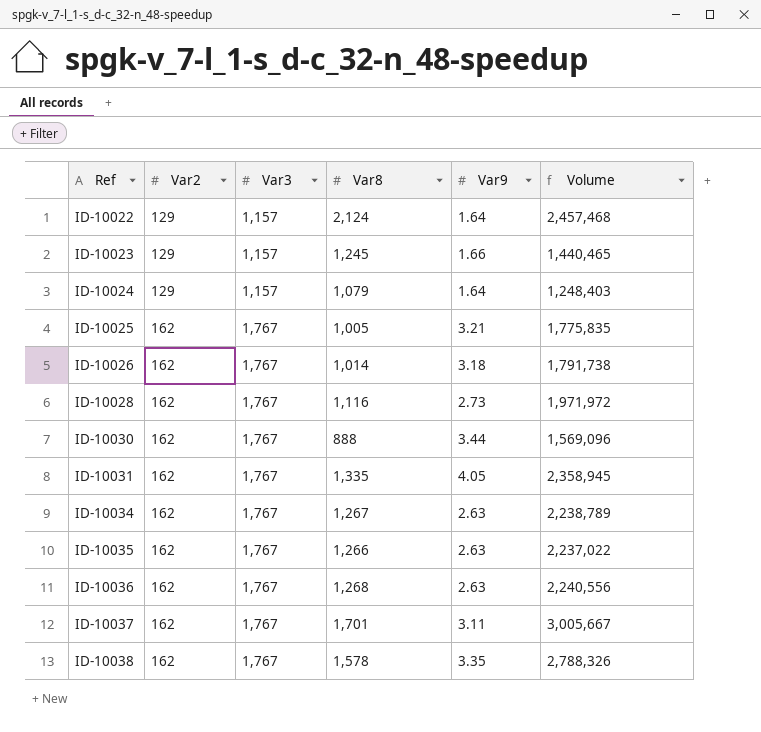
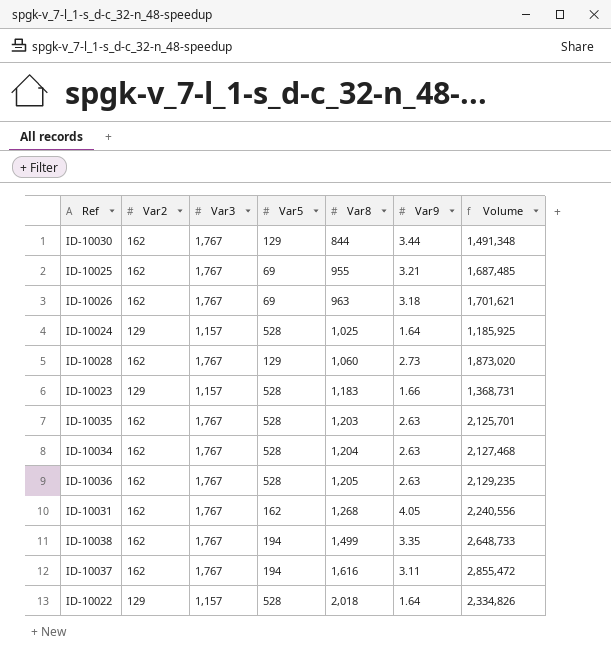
row order: Ref ascending -> Var8 ascending
column Var5 | position: none -> 4
ID-10030 | Var8: 888 -> 844
ID-10030 | Volume: 1,569,096 -> 1,491,348
ID-10025 | Var8: 1,005 -> 955
ID-10025 | Volume: 1,775,835 -> 1,687,485
ID-10026 | Var8: 1,014 -> 963
ID-10026 | Volume: 1,791,738 -> 1,701,621
ID-10024 | Var8: 1,079 -> 1,025
ID-10024 | Volume: 1,248,403 -> 1,185,925
ID-10028 | Var8: 1,116 -> 1,060
ID-10028 | Volume: 1,971,972 -> 1,873,020
ID-10023 | Var8: 1,245 -> 1,183
ID-10023 | Volume: 1,440,465 -> 1,368,731
ID-10035 | Var8: 1,266 -> 1,203
ID-10035 | Volume: 2,237,022 -> 2,125,701
ID-10034 | Var8: 1,267 -> 1,204
ID-10034 | Volume: 2,238,789 -> 2,127,468
ID-10036 | Var8: 1,268 -> 1,205
ID-10036 | Volume: 2,240,556 -> 2,129,235
ID-10031 | Var8: 1,335 -> 1,268
ID-10031 | Volume: 2,358,945 -> 2,240,556
ID-10038 | Var8: 1,578 -> 1,499
ID-10038 | Volume: 2,788,326 -> 2,648,733
ID-10037 | Var8: 1,701 -> 1,616
ID-10037 | Volume: 3,005,667 -> 2,855,472
ID-10022 | Var8: 2,124 -> 2,018
ID-10022 | Volume: 2,457,468 -> 2,334,826

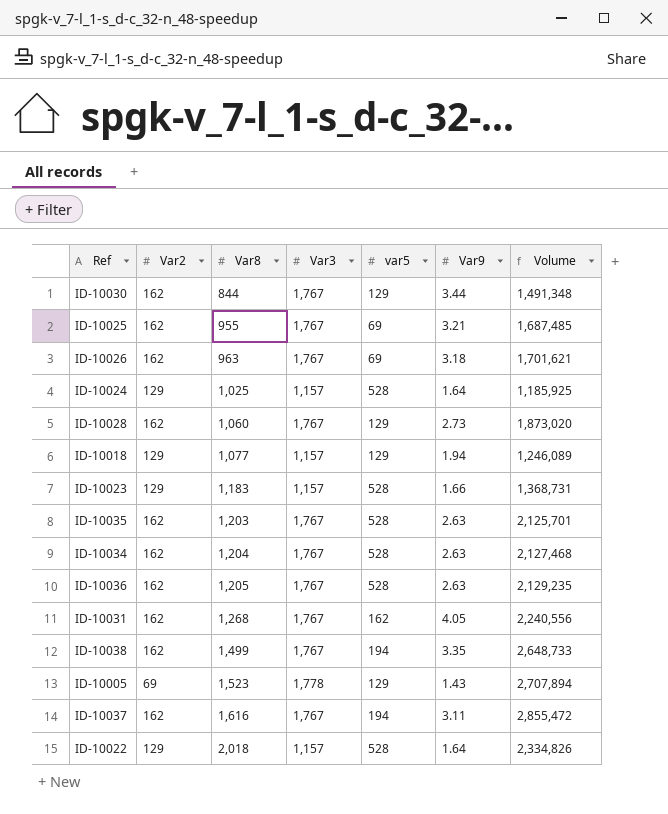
column Var8 | position: 5 -> 3
column name: Var5 -> var5
row ID-10018: none -> 129 | 1,077 | 1,157 | 129 | 1.94 | 1,246,089
row ID-10005: none -> 69 | 1,523 | 1,778 | 129 | 1.43 | 2,707,894

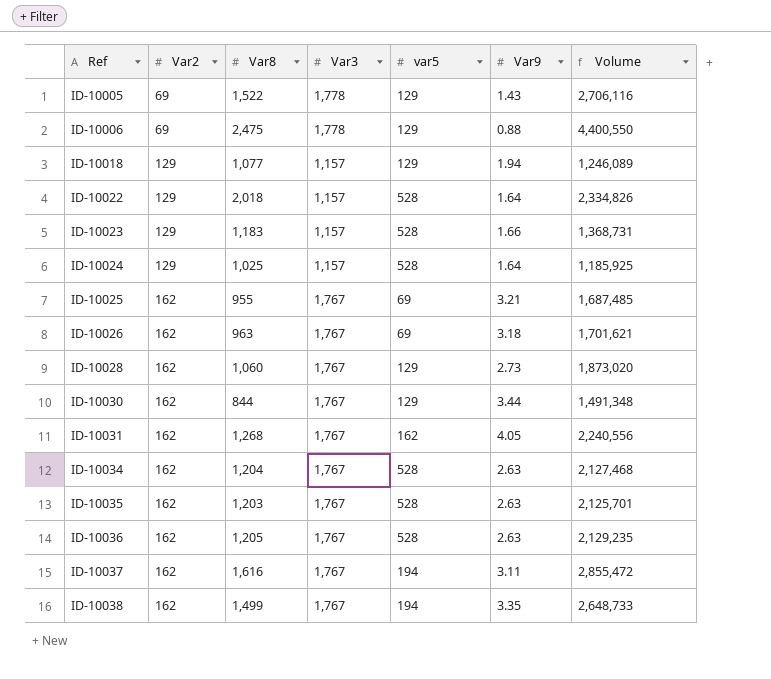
row order: Var8 ascending -> Ref ascending
ID-10005 | Var8: 1,523 -> 1,522
ID-10005 | Volume: 2,707,894 -> 2,706,116
row ID-10006: none -> 69 | 2,475 | 1,778 | 129 | 0.88 | 4,400,550

